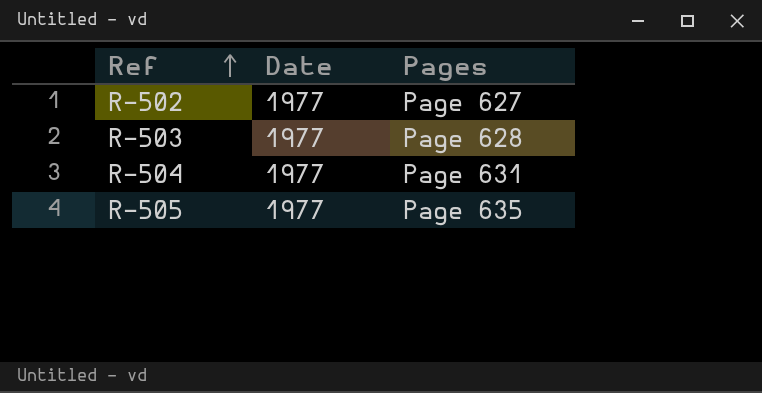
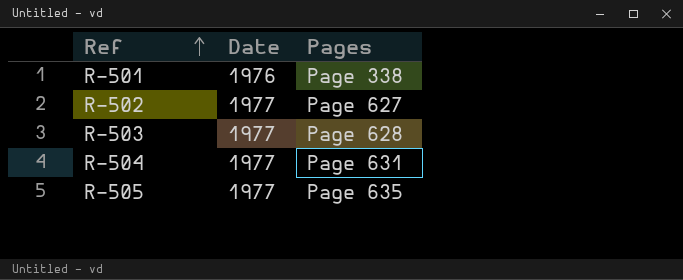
row R-501: none -> 1976 | Page 338

